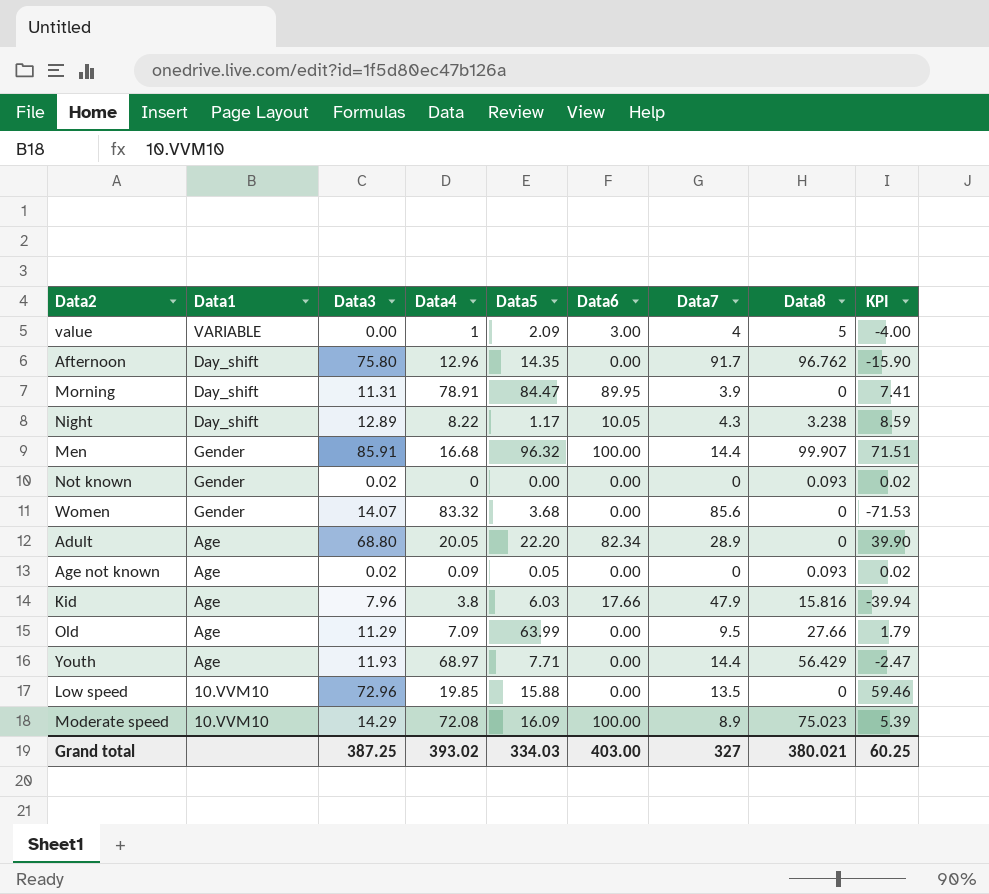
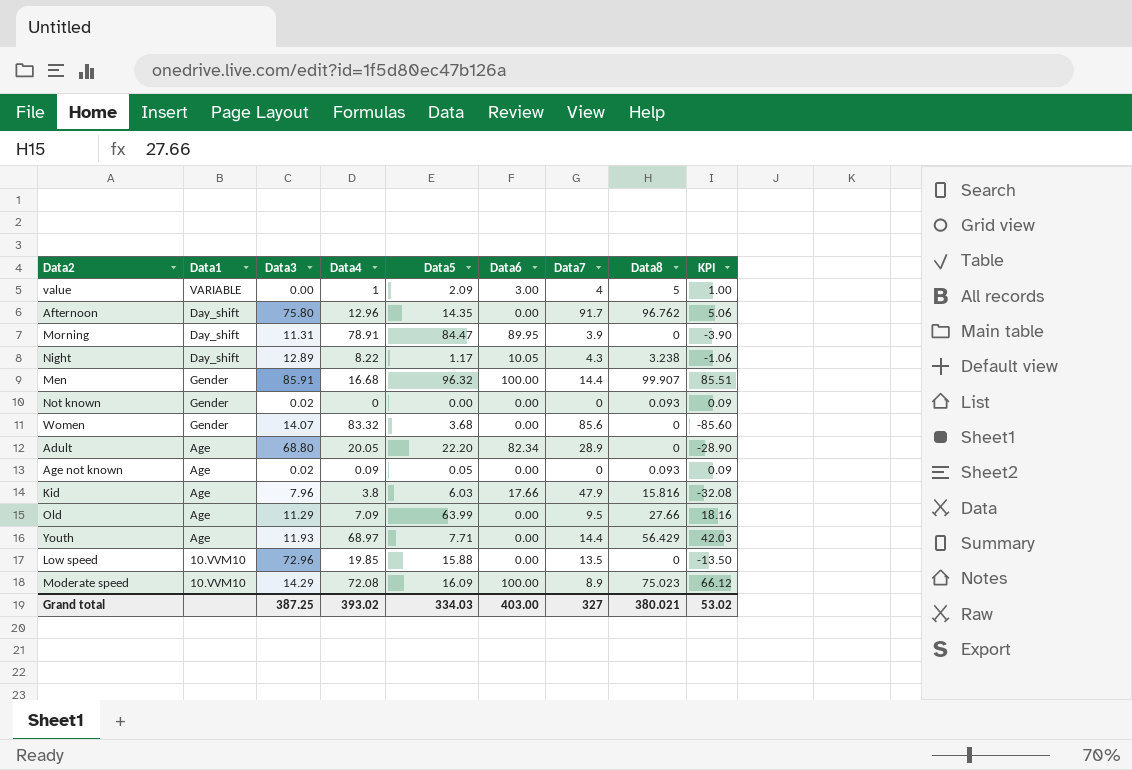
column KPI | formula: [Data3] - [Data7] -> [Data8] - [Data7]
Grand total | KPI: 60.25 -> 53.02

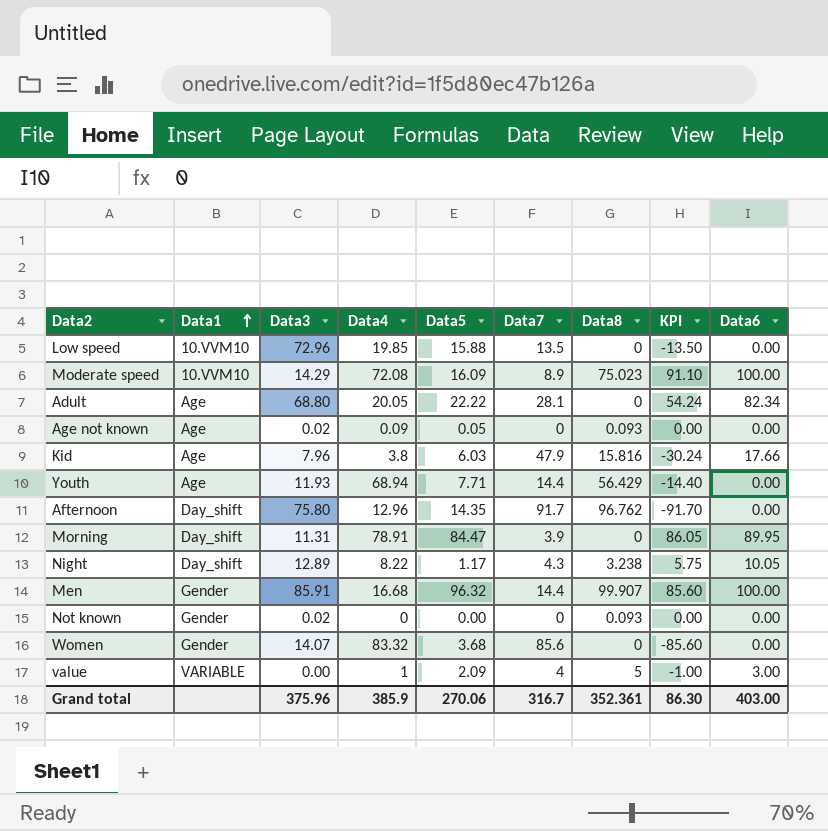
row order: none -> Data1 ascending
column KPI | formula: [Data8] - [Data7] -> [Data6] - [Data7]
column Data6 | position: 6 -> 9
row Old: Age | 11.29 | 7.09 | 63.99 | 0.00 | 9.5 | 27.66 | 18.16 -> none
Adult | Data5: 22.20 -> 22.22
Adult | Data7: 28.9 -> 28.1
Youth | Data4: 68.97 -> 68.94
Grand total | Data3: 387.25 -> 375.96
Grand total | Data4: 393.02 -> 385.9
Grand total | Data5: 334.03 -> 270.06
Grand total | Data7: 327 -> 316.7
Grand total | Data8: 380.021 -> 352.361
Grand total | KPI: 53.02 -> 86.30

